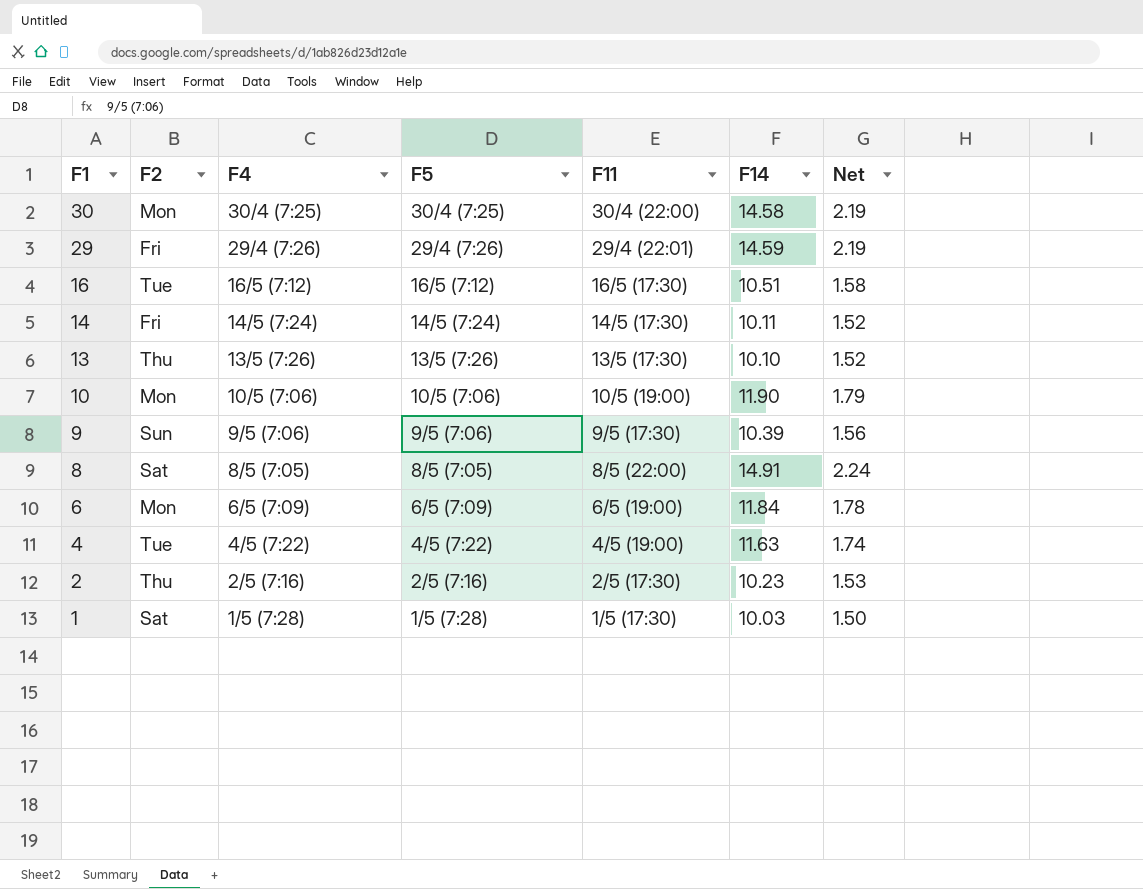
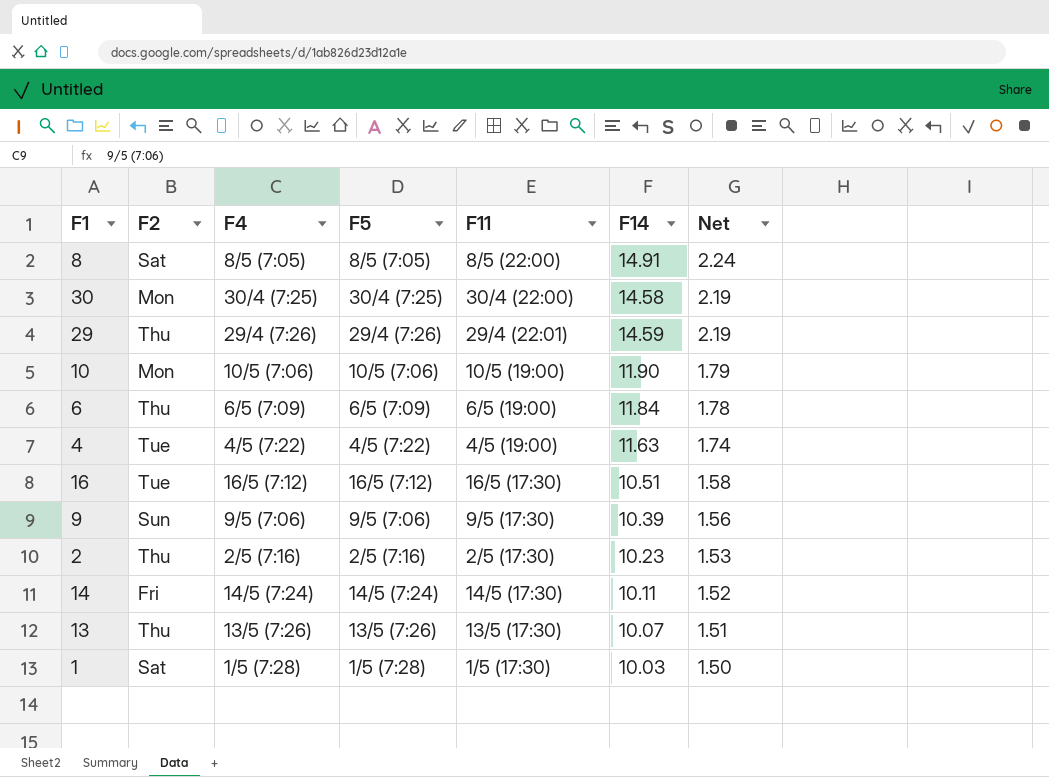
row order: F1 descending -> Net descending
29 | F2: Fri -> Thu
6 | F2: Mon -> Thu
13 | F14: 10.10 -> 10.07
13 | Net: 1.52 -> 1.51

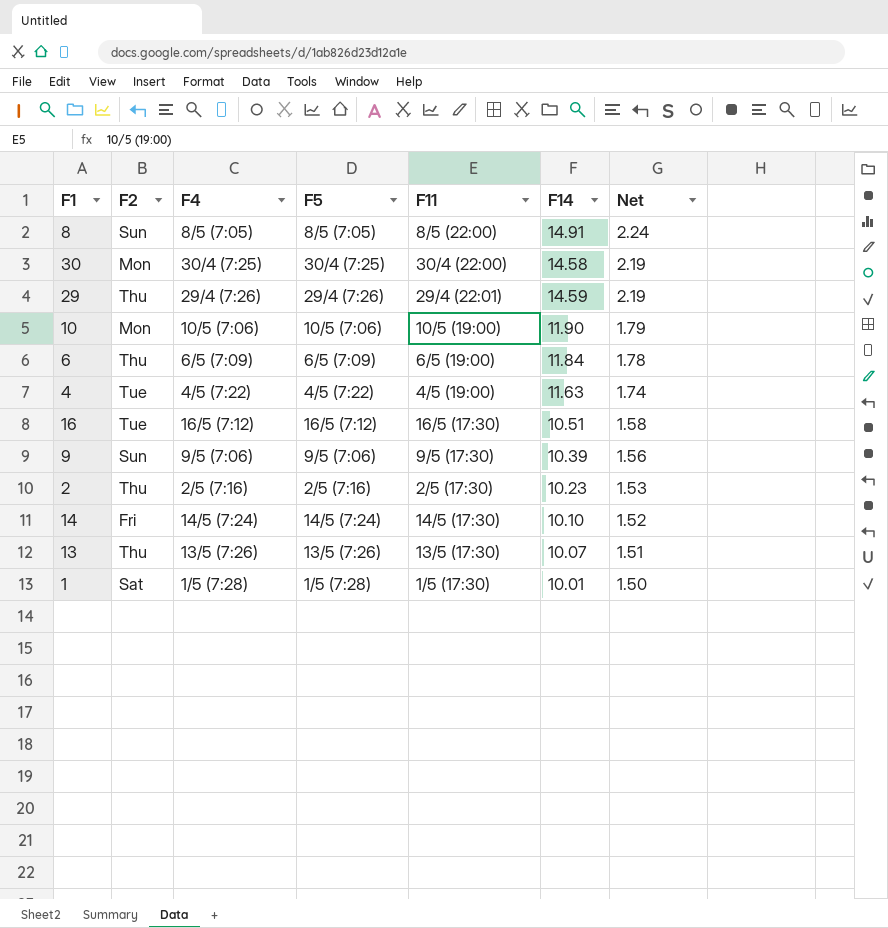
8 | F2: Sat -> Sun
14 | F14: 10.11 -> 10.10
1 | F14: 10.03 -> 10.01

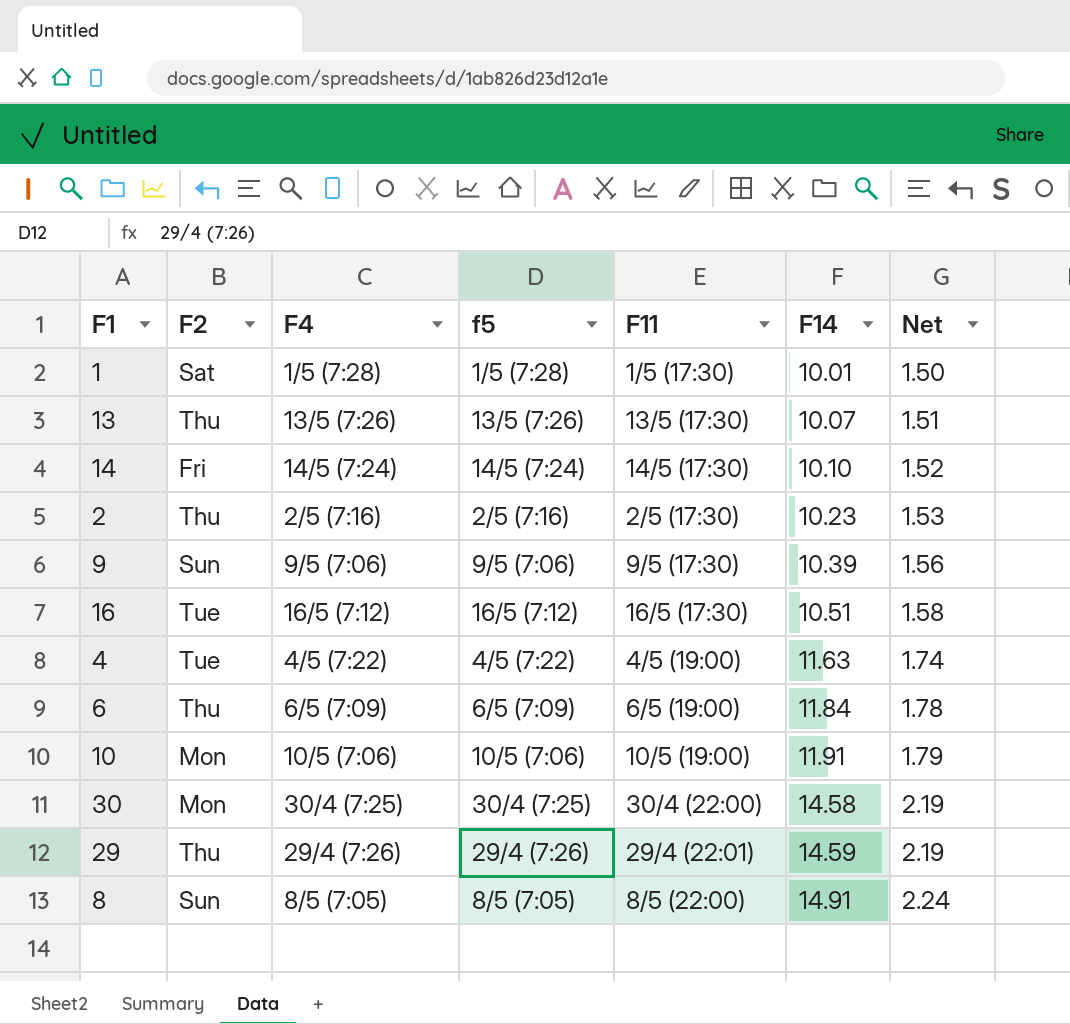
row order: Net descending -> F14 ascending
column name: F5 -> f5
10 | F14: 11.90 -> 11.91

